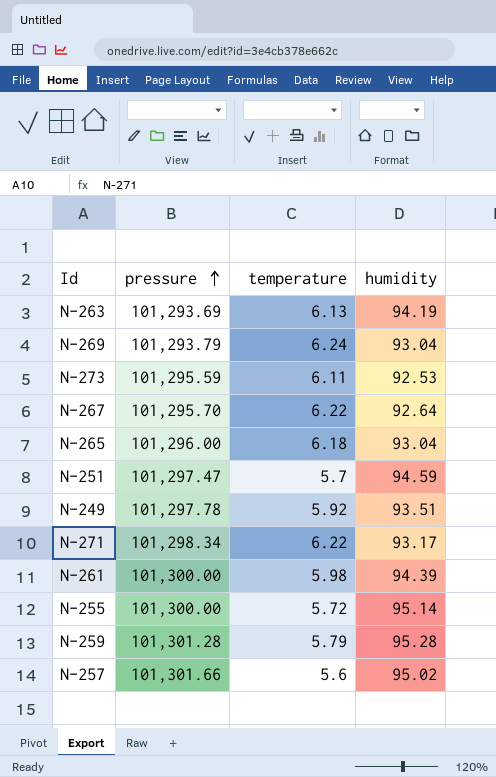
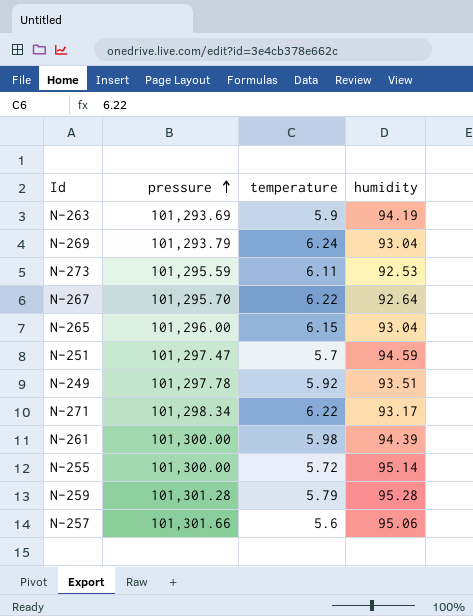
N-263 | temperature: 6.13 -> 5.9
N-265 | temperature: 6.18 -> 6.15
N-257 | humidity: 95.02 -> 95.06

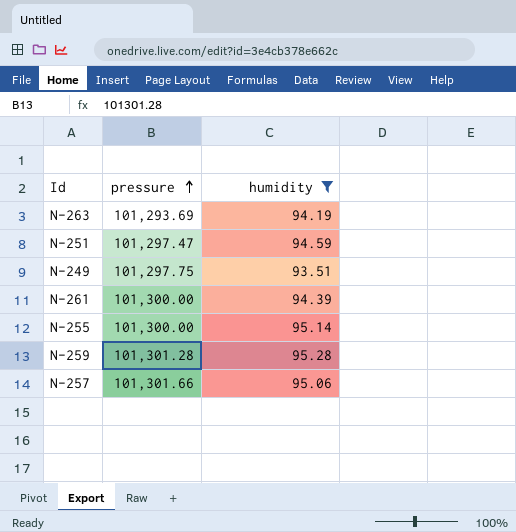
filter: none -> humidity >= 93.51
column temperature | position: 3 -> none
N-249 | pressure: 101,297.78 -> 101,297.75

